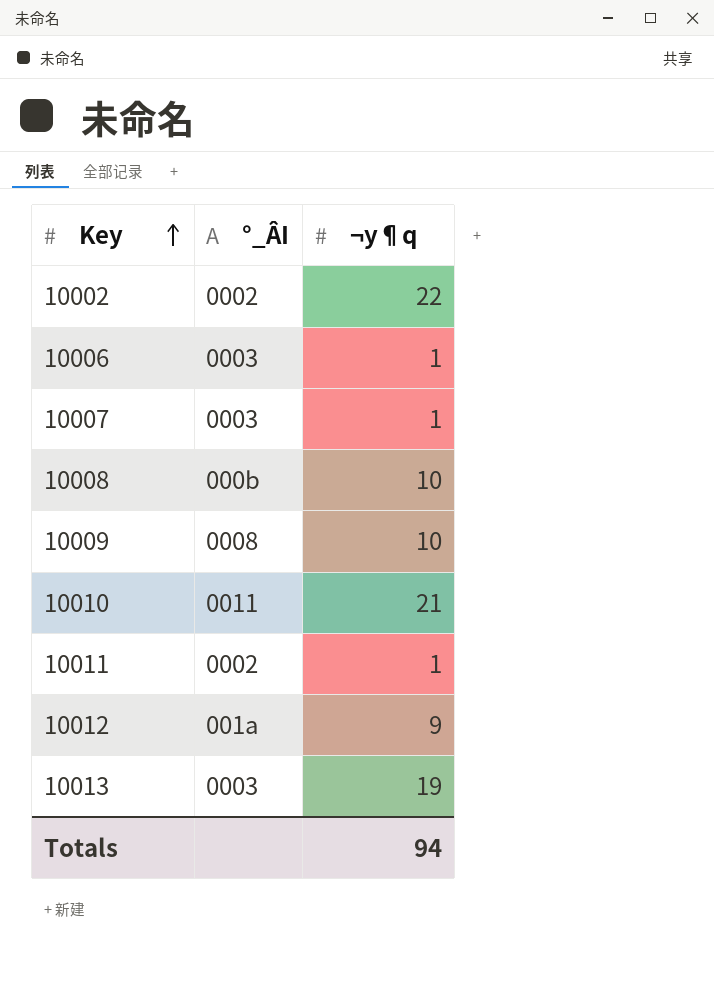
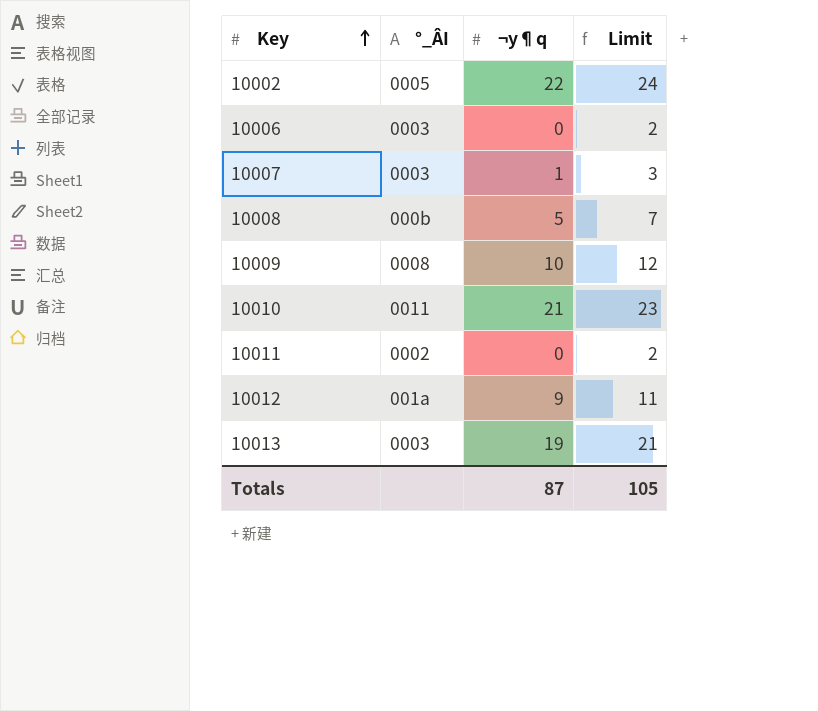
column Limit | formula: none -> [¬y¶q] + 2
10002 | °_ÂI: 0002 -> 0005
10006 | ¬y¶q: 1 -> 0
10008 | ¬y¶q: 10 -> 5
10011 | ¬y¶q: 1 -> 0
Totals | ¬y¶q: 94 -> 87

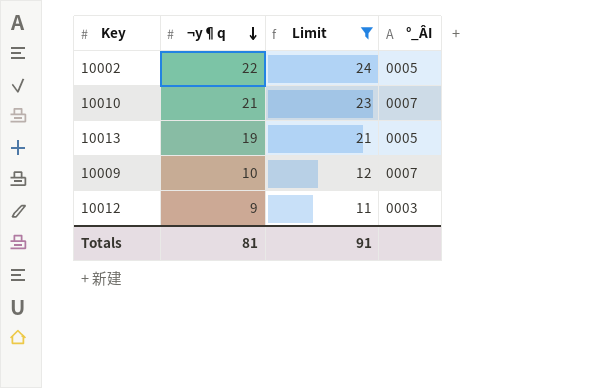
filter: none -> Limit >= 11
row order: Key ascending -> ¬y¶q descending
column °_ÂI | position: 2 -> 4
10010 | °_ÂI: 0011 -> 0007
10013 | °_ÂI: 0003 -> 0005
10009 | °_ÂI: 0008 -> 0007
10012 | °_ÂI: 001a -> 0003
Totals | ¬y¶q: 87 -> 81
Totals | Limit: 105 -> 91

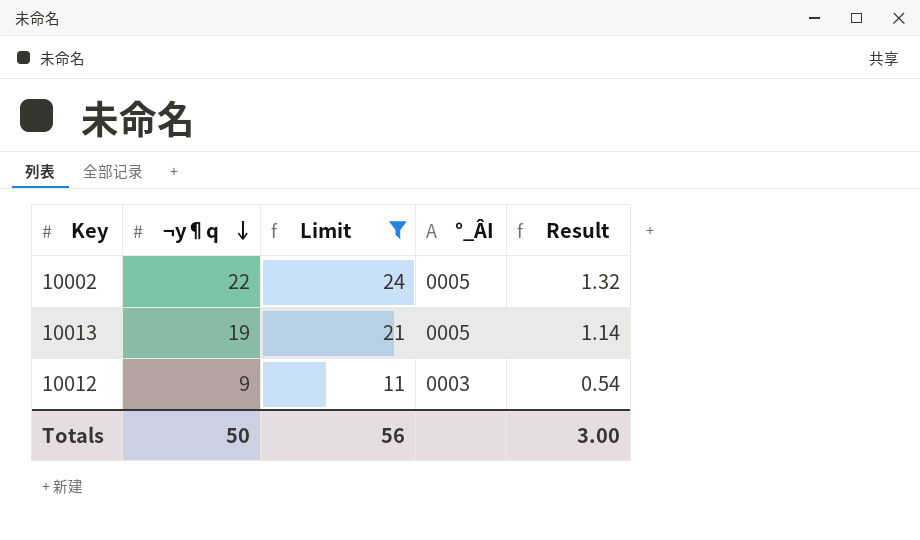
column Result | formula: none -> [¬y¶q] * 0.06
row 10010: 21 | 23 | 0007 -> none
row 10009: 10 | 12 | 0007 -> none
Totals | ¬y¶q: 81 -> 50
Totals | Limit: 91 -> 56

